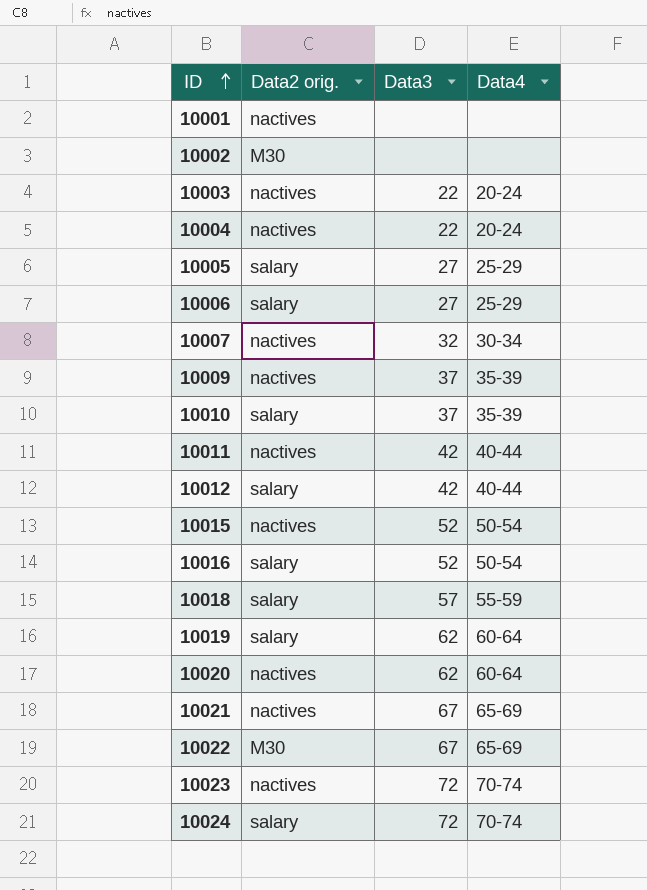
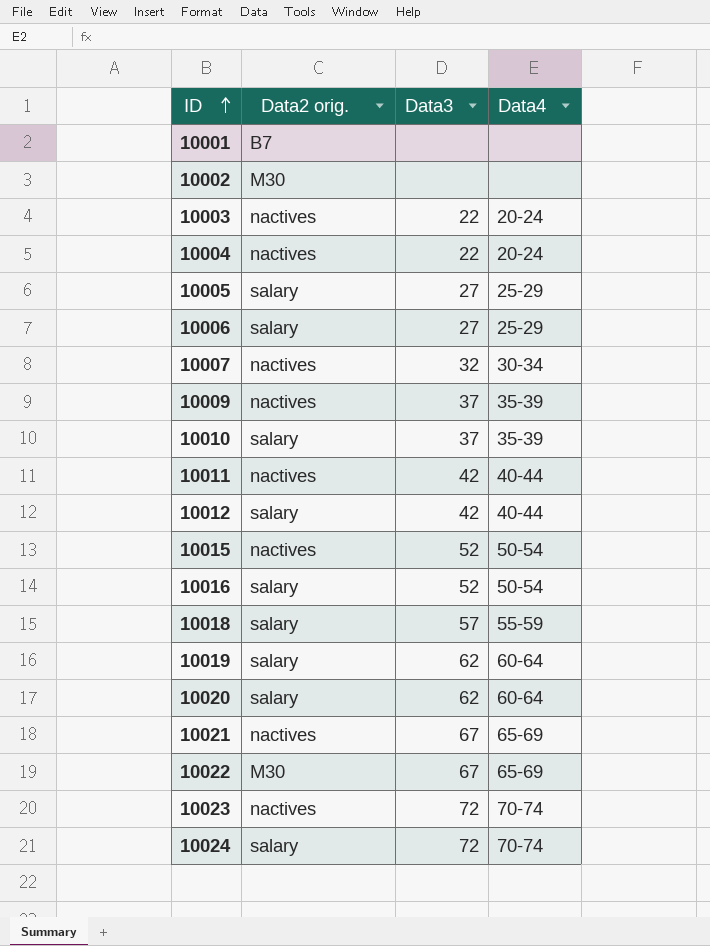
10001 | Data2 orig.: nactives -> B7
10020 | Data2 orig.: nactives -> salary

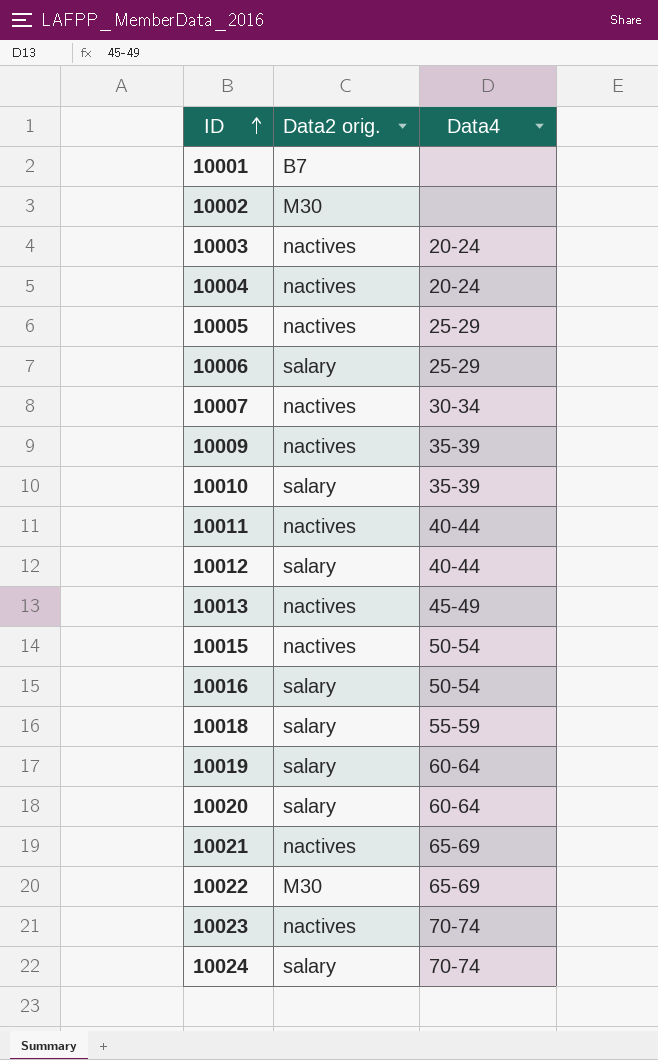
column Data3 | position: 3 -> none
10005 | Data2 orig.: salary -> nactives
row 10013: none -> nactives | 45-49

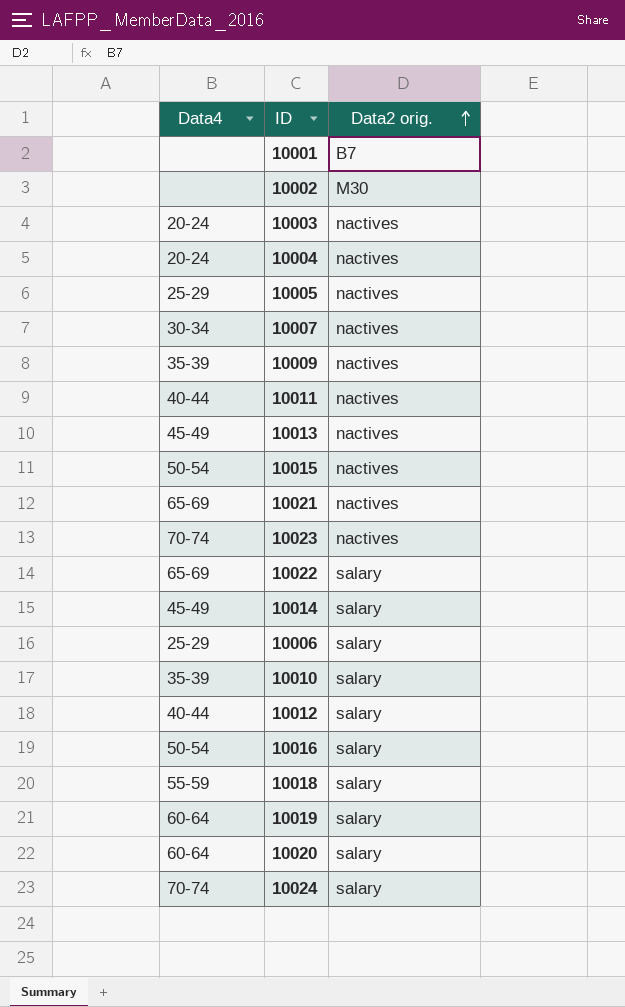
row order: ID ascending -> Data2 orig. ascending
column Data4 | position: 3 -> 1
10022 | Data2 orig.: M30 -> salary
row 10014: none -> 45-49 | salary

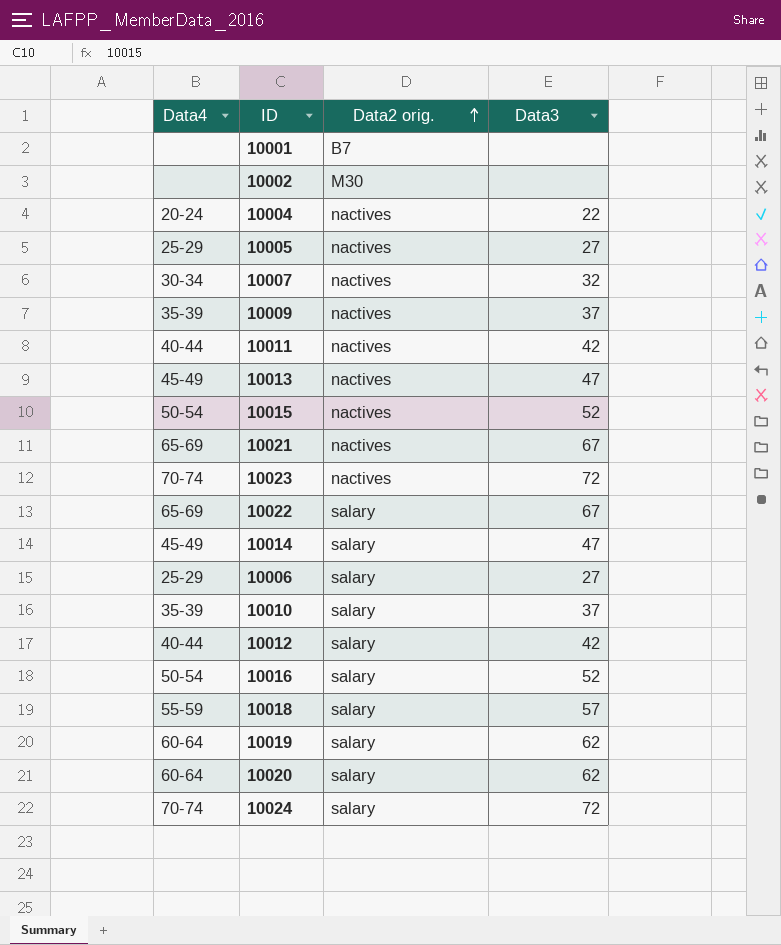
column Data3 | position: none -> 4
row 10003: 20-24 | nactives -> none

